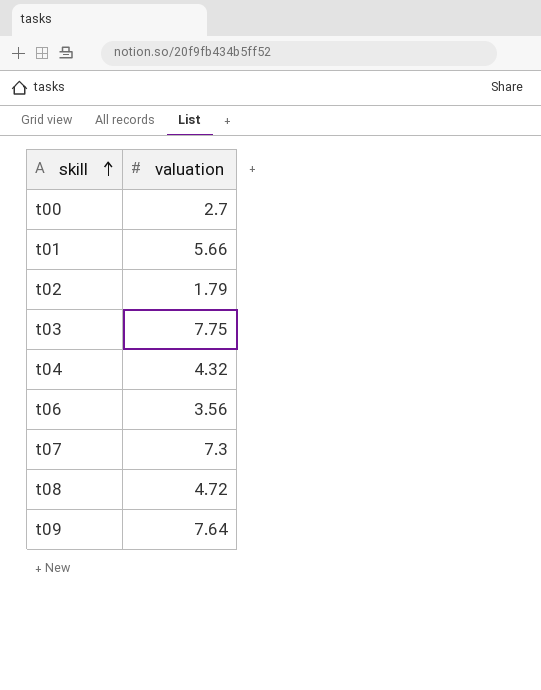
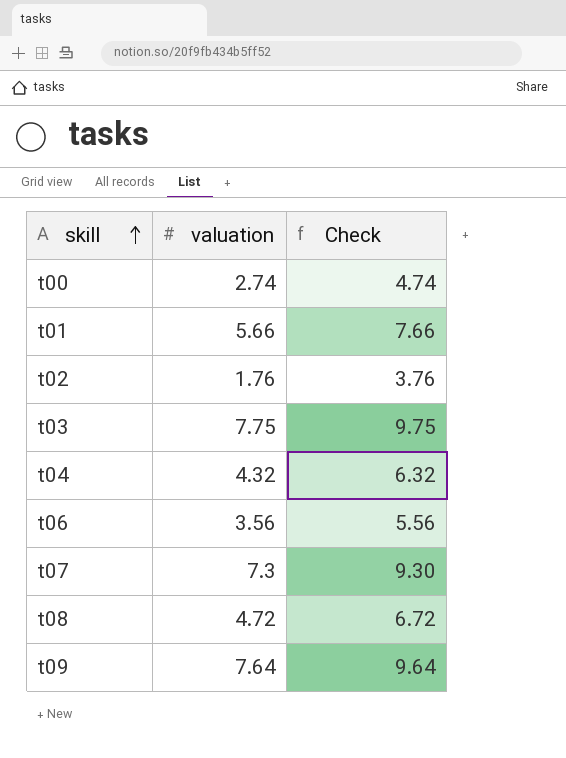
column Check | formula: none -> [valuation] + 2
t00 | valuation: 2.7 -> 2.74
t02 | valuation: 1.79 -> 1.76

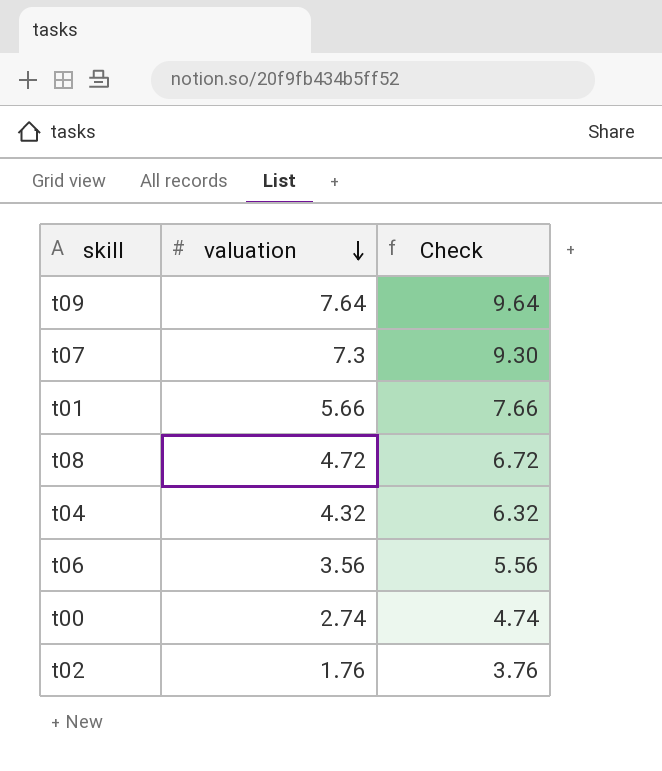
row order: skill ascending -> valuation descending
row t03: 7.75 | 9.75 -> none

